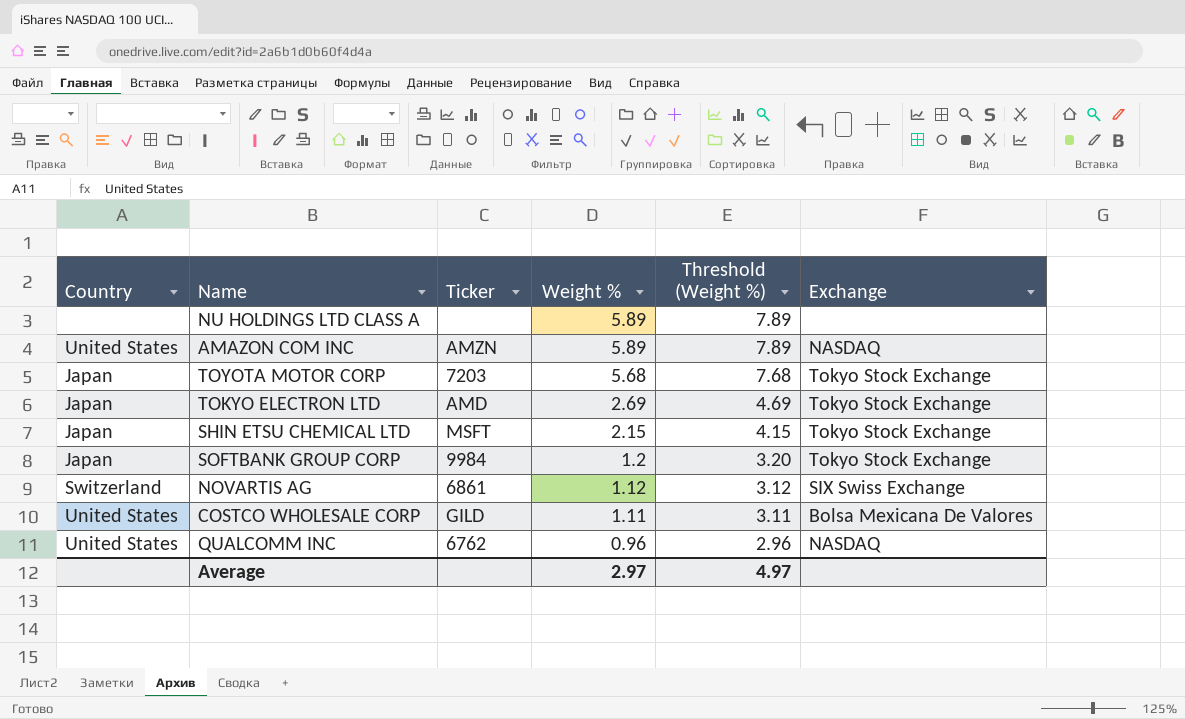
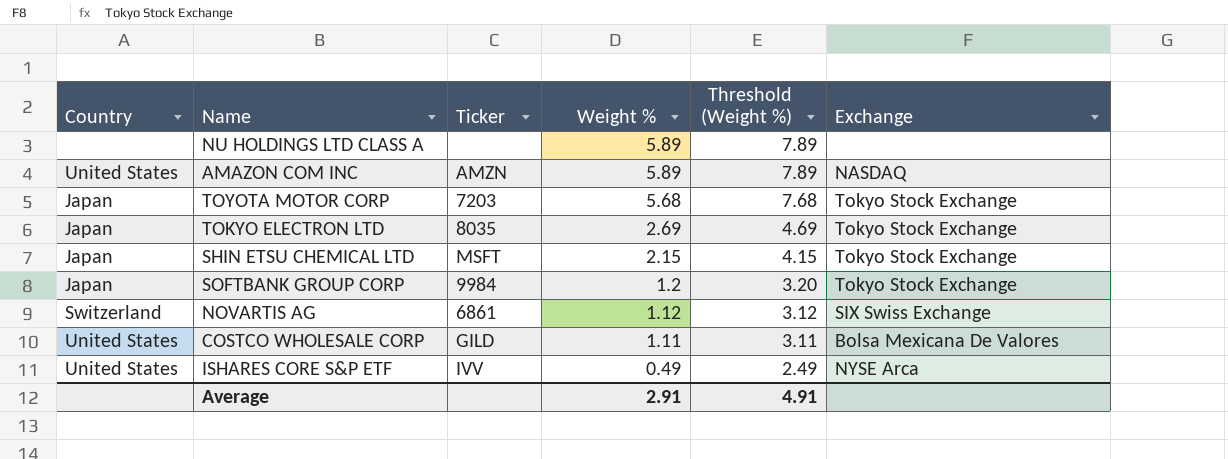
row QUALCOMM INC: United States | 6762 | 0.96 | 2.96 | NASDAQ -> none
TOKYO ELECTRON LTD | Ticker: AMD -> 8035
row ISHARES CORE S&P ETF: none -> United States | IVV | 0.49 | 2.49 | NYSE Arca
Average | Weight %: 2.97 -> 2.91
Average | Threshold (Weight %): 4.97 -> 4.91

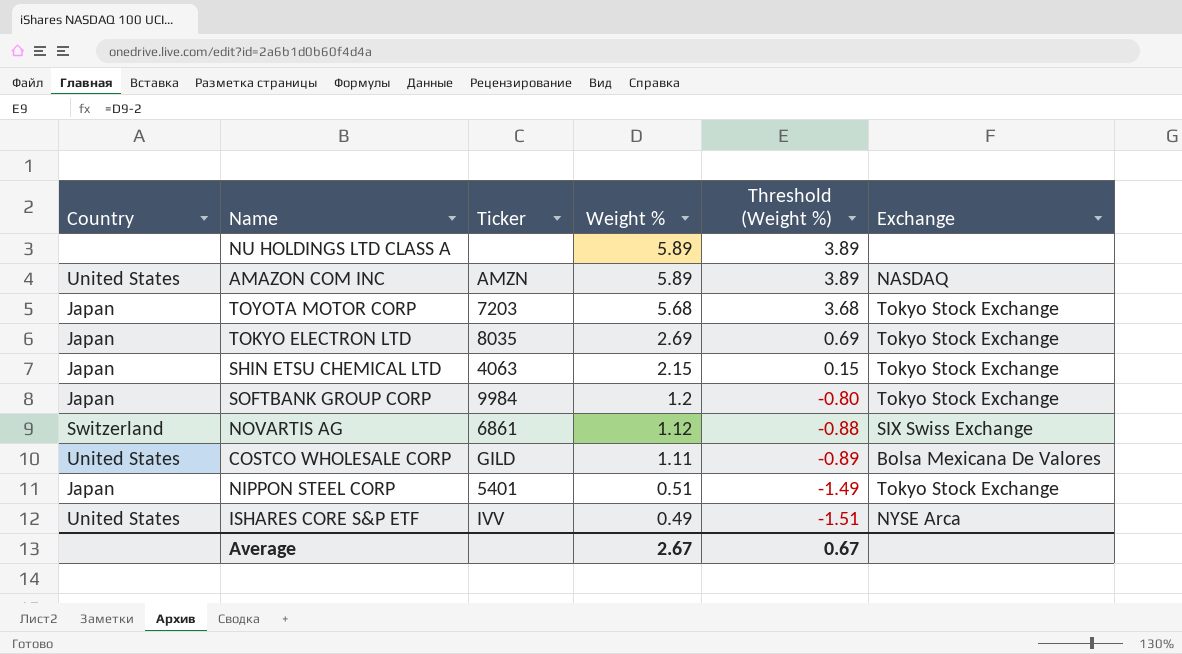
column Threshold (Weight %) | formula: [Weight %] + 2 -> [Weight %] - 2
SHIN ETSU CHEMICAL LTD | Ticker: MSFT -> 4063
row NIPPON STEEL CORP: none -> Japan | 5401 | 0.51 | -1.49 | Tokyo Stock Exchange
Average | Weight %: 2.91 -> 2.67
Average | Threshold (Weight %): 4.91 -> 0.67

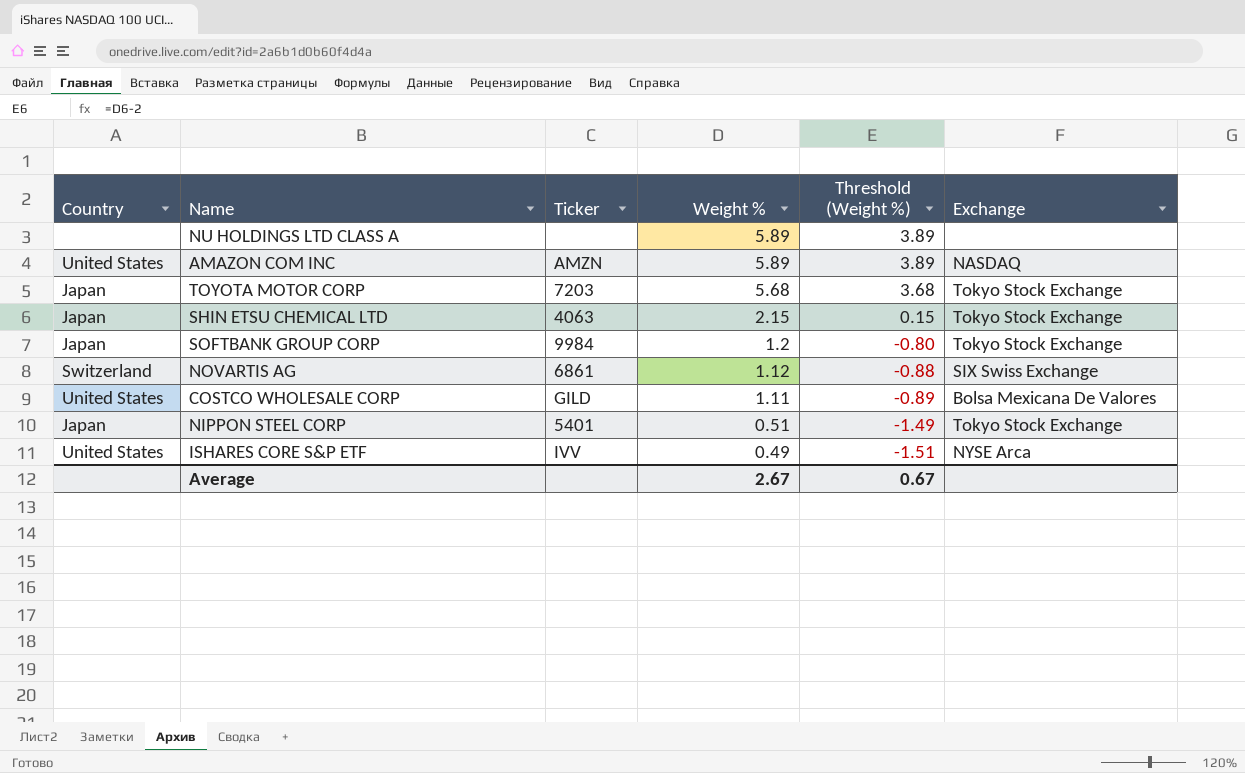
row TOKYO ELECTRON LTD: Japan | 8035 | 2.69 | 0.69 | Tokyo Stock Exchange -> none

